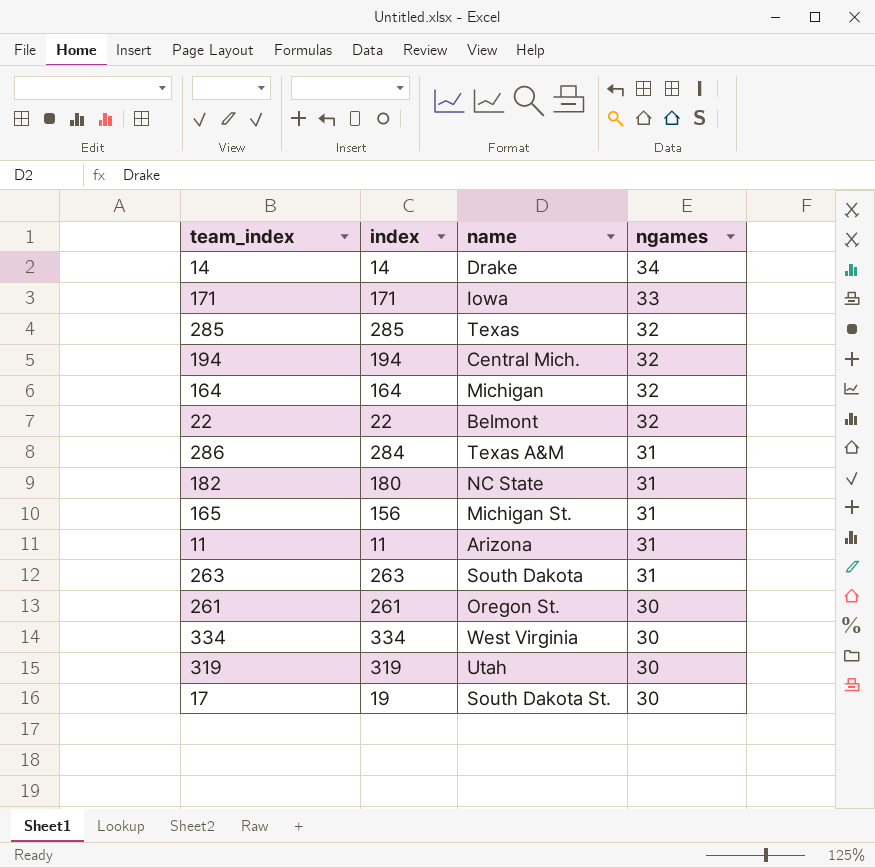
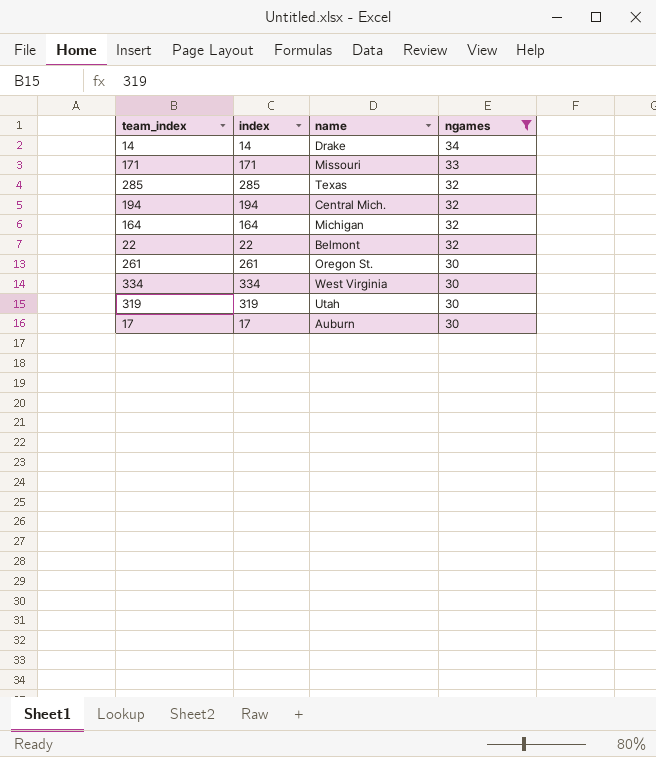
filter: none -> ngames != 31
171 | name: Iowa -> Missouri
17 | index: 19 -> 17
17 | name: South Dakota St. -> Auburn

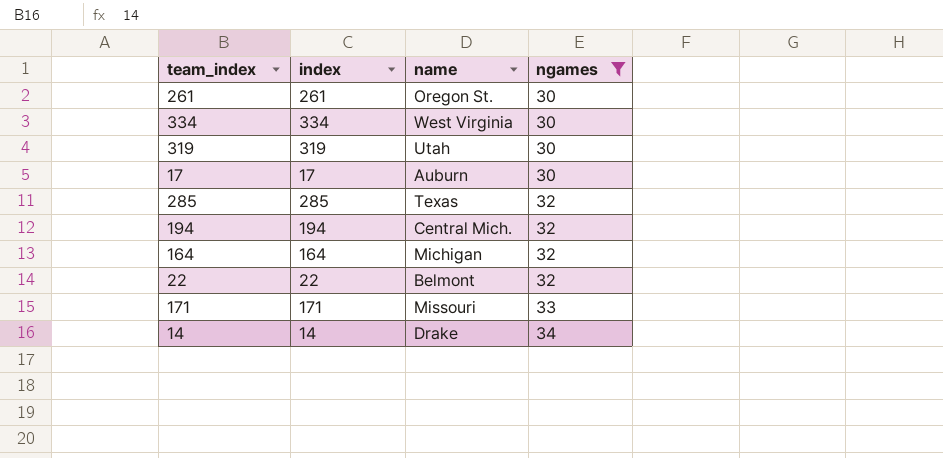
row order: ngames descending -> ngames ascending

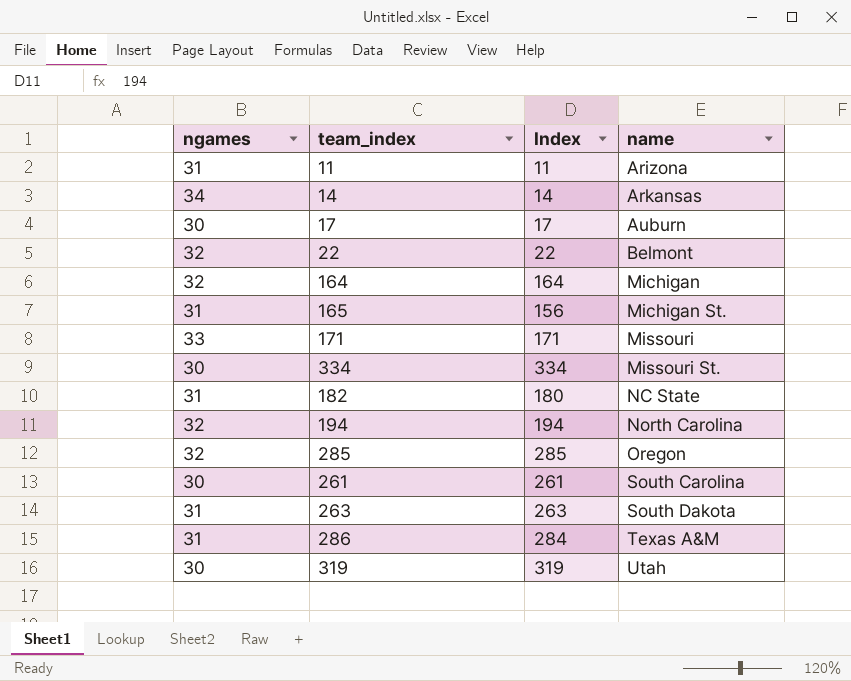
filter: ngames != 31 -> none
row order: ngames ascending -> name ascending
column ngames | position: 4 -> 1
column name: index -> Index
14 | name: Drake -> Arkansas
334 | name: West Virginia -> Missouri St.
194 | name: Central Mich. -> North Carolina
285 | name: Texas -> Oregon
261 | name: Oregon St. -> South Carolina

